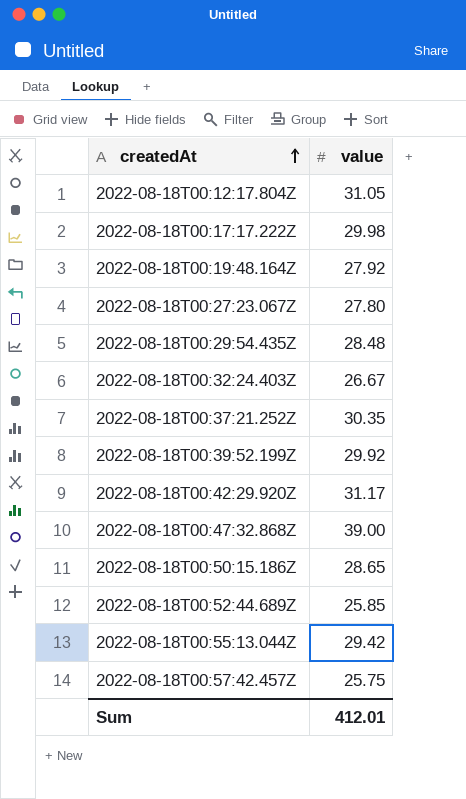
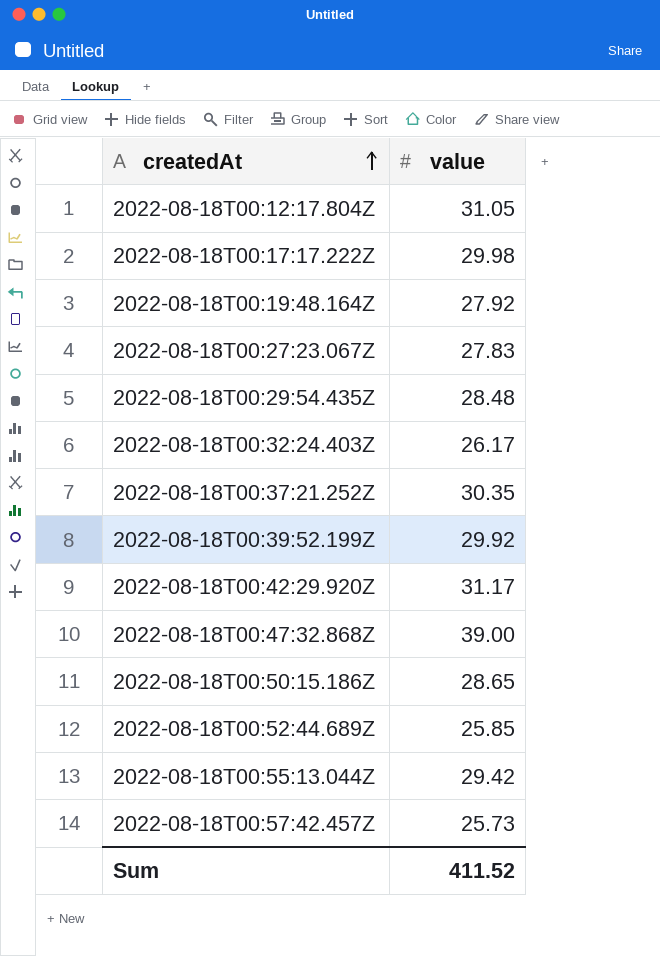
2022-08-18T00:27:23.067Z | value: 27.80 -> 27.83
2022-08-18T00:32:24.403Z | value: 26.67 -> 26.17
2022-08-18T00:57:42.457Z | value: 25.75 -> 25.73
Sum | value: 412.01 -> 411.52

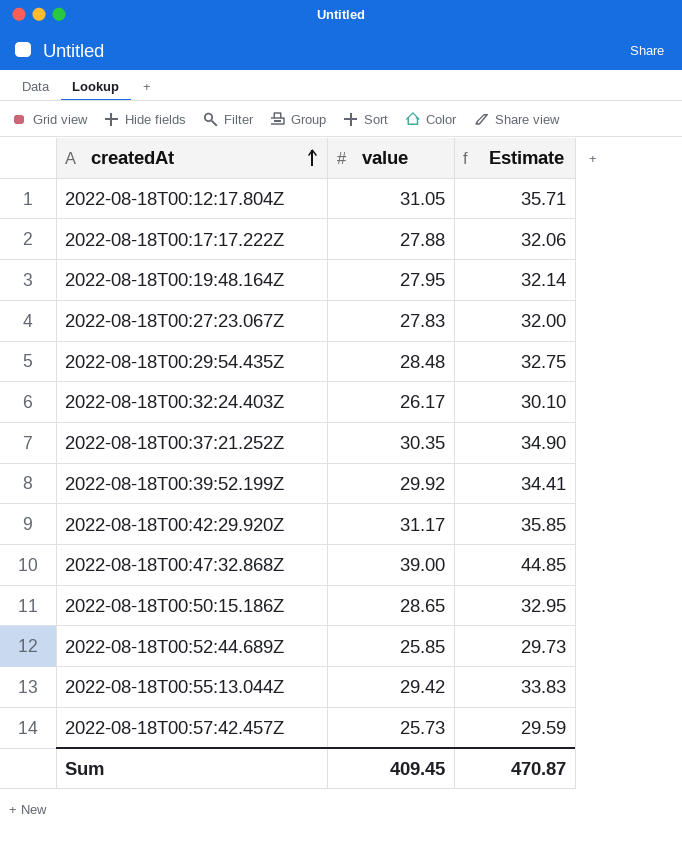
column Estimate | formula: none -> [value] * 1.15
2022-08-18T00:17:17.222Z | value: 29.98 -> 27.88
2022-08-18T00:19:48.164Z | value: 27.92 -> 27.95
Sum | value: 411.52 -> 409.45

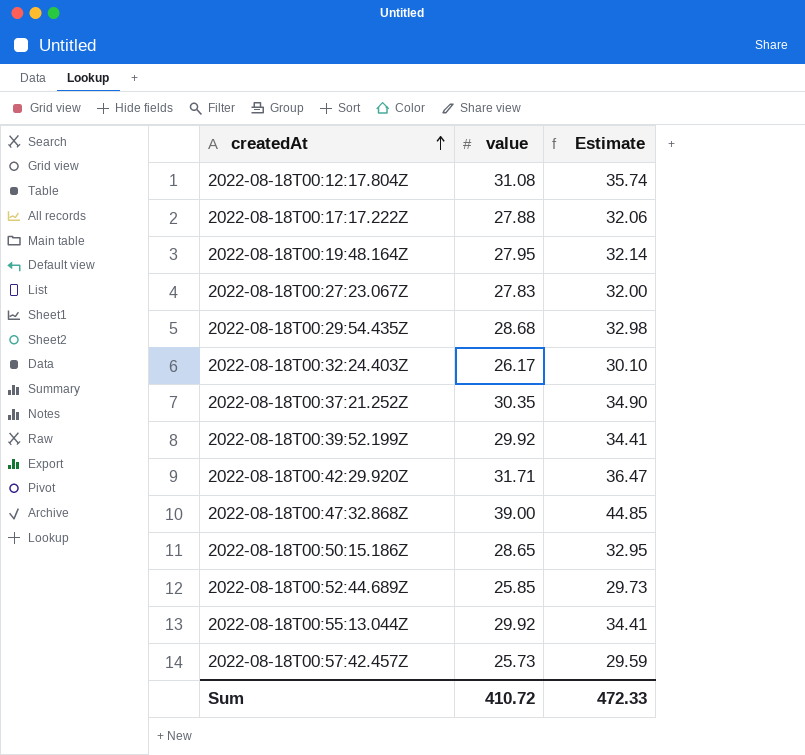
2022-08-18T00:12:17.804Z | value: 31.05 -> 31.08
2022-08-18T00:12:17.804Z | Estimate: 35.71 -> 35.74
2022-08-18T00:29:54.435Z | value: 28.48 -> 28.68
2022-08-18T00:29:54.435Z | Estimate: 32.75 -> 32.98
2022-08-18T00:42:29.920Z | value: 31.17 -> 31.71
2022-08-18T00:42:29.920Z | Estimate: 35.85 -> 36.47
2022-08-18T00:55:13.044Z | value: 29.42 -> 29.92
2022-08-18T00:55:13.044Z | Estimate: 33.83 -> 34.41
Sum | value: 409.45 -> 410.72
Sum | Estimate: 470.87 -> 472.33

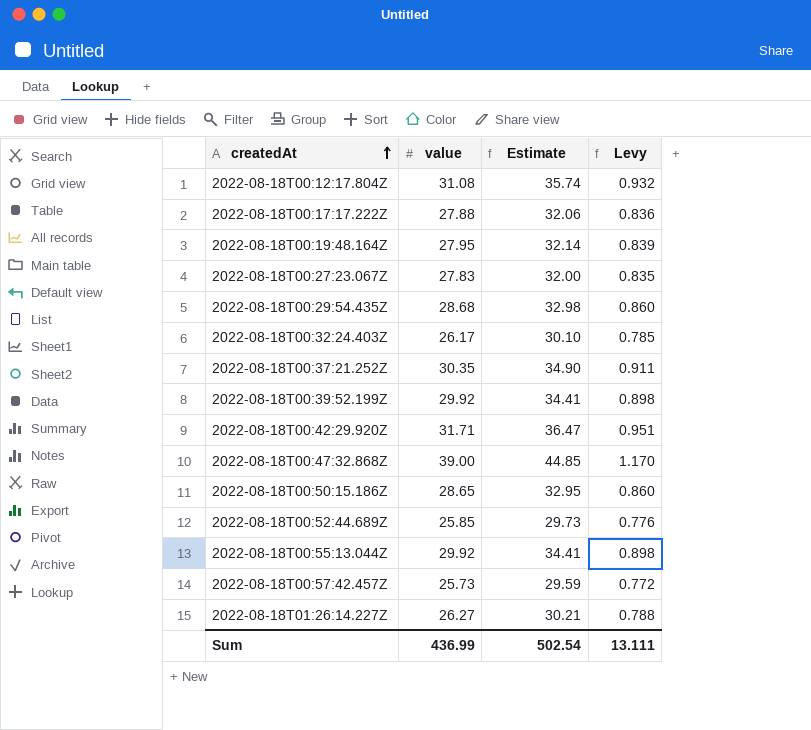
column Levy | formula: none -> [value] * 0.03
row 2022-08-18T01:26:14.227Z: none -> 26.27 | 30.21 | 0.788
Sum | value: 410.72 -> 436.99
Sum | Estimate: 472.33 -> 502.54

